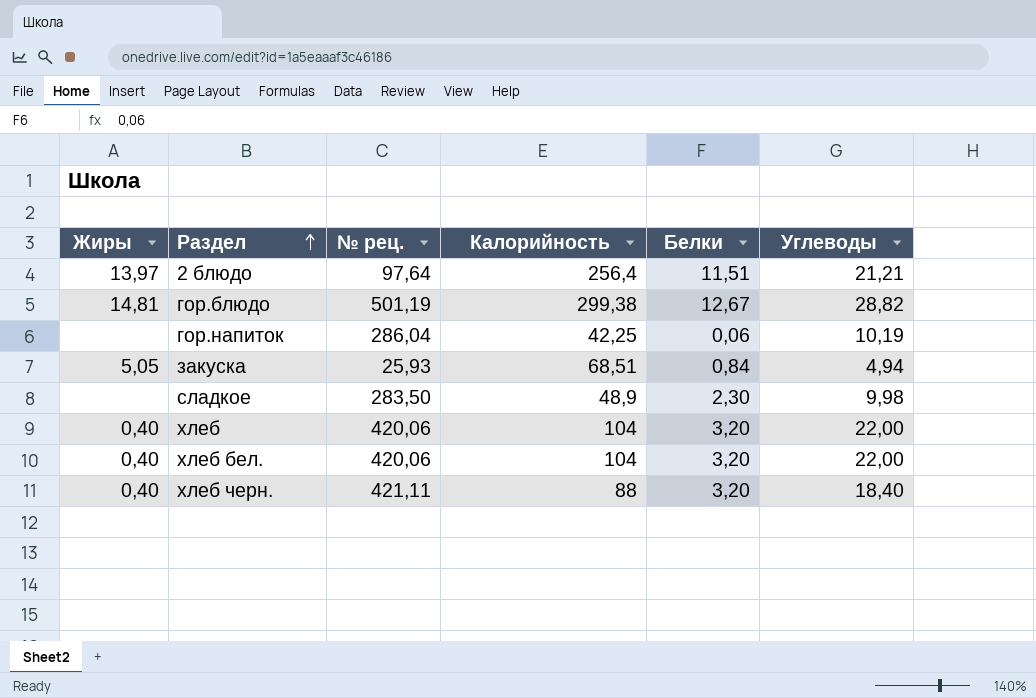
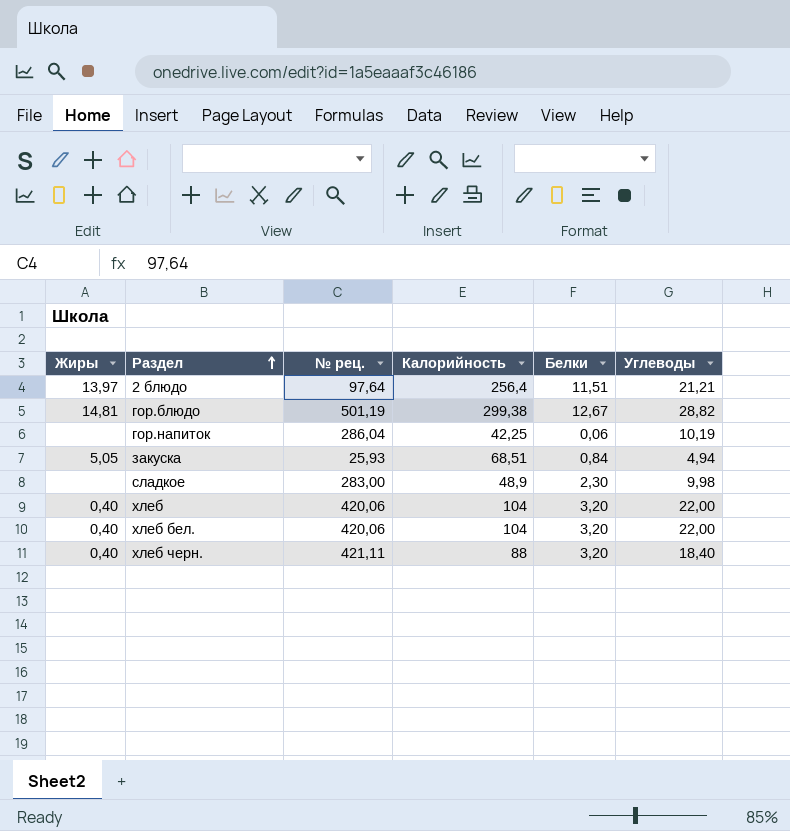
сладкое | № рец.: 283,50 -> 283,00

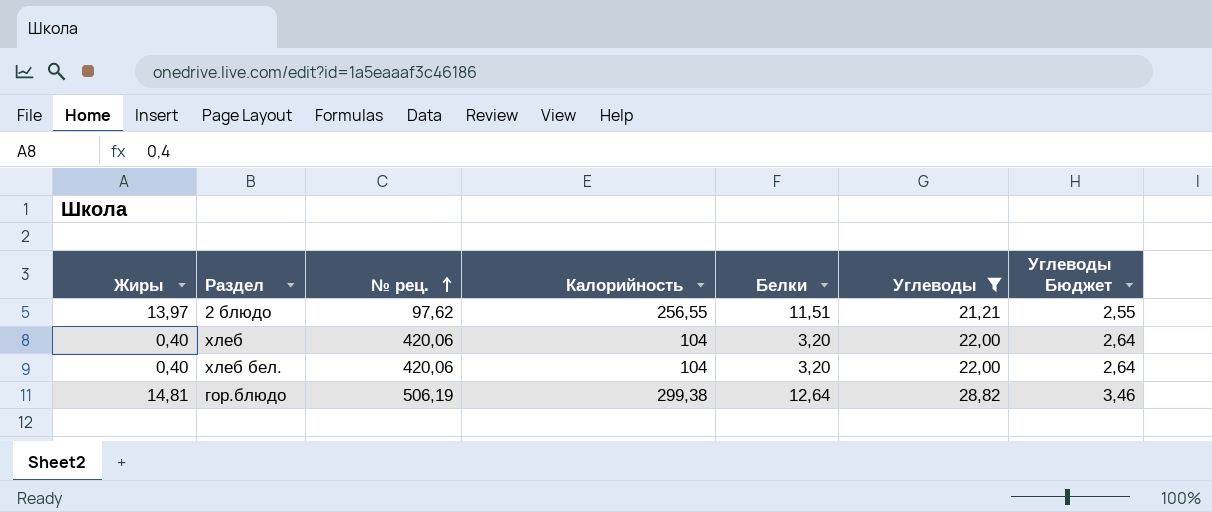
filter: none -> Углеводы >= 21,21
row order: Раздел ascending -> № рец. ascending
column Углеводы Бюджет | formula: none -> [Углеводы] * 0,12
2 блюдо | № рец.: 97,64 -> 97,62
2 блюдо | Калорийность: 256,4 -> 256,55
гор.блюдо | № рец.: 501,19 -> 506,19
гор.блюдо | Белки: 12,67 -> 12,64

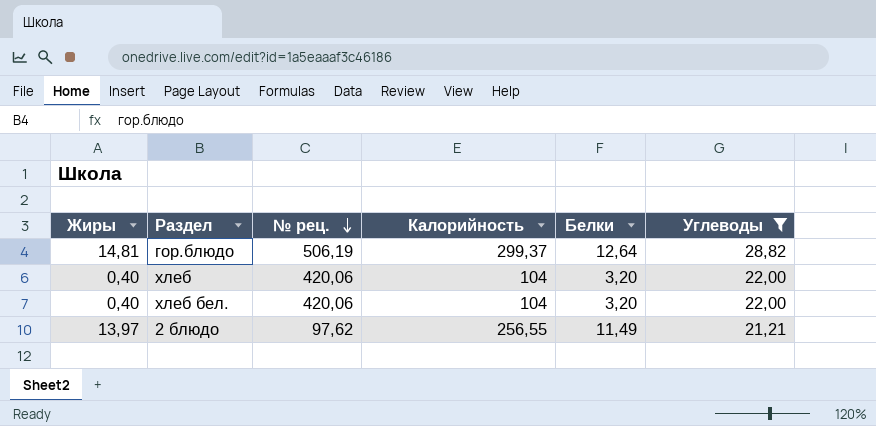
row order: № рец. ascending -> № рец. descending
column Углеводы Бюджет | formula: [Углеводы] * 0,12 -> none
гор.блюдо | Калорийность: 299,38 -> 299,37
2 блюдо | Белки: 11,51 -> 11,49

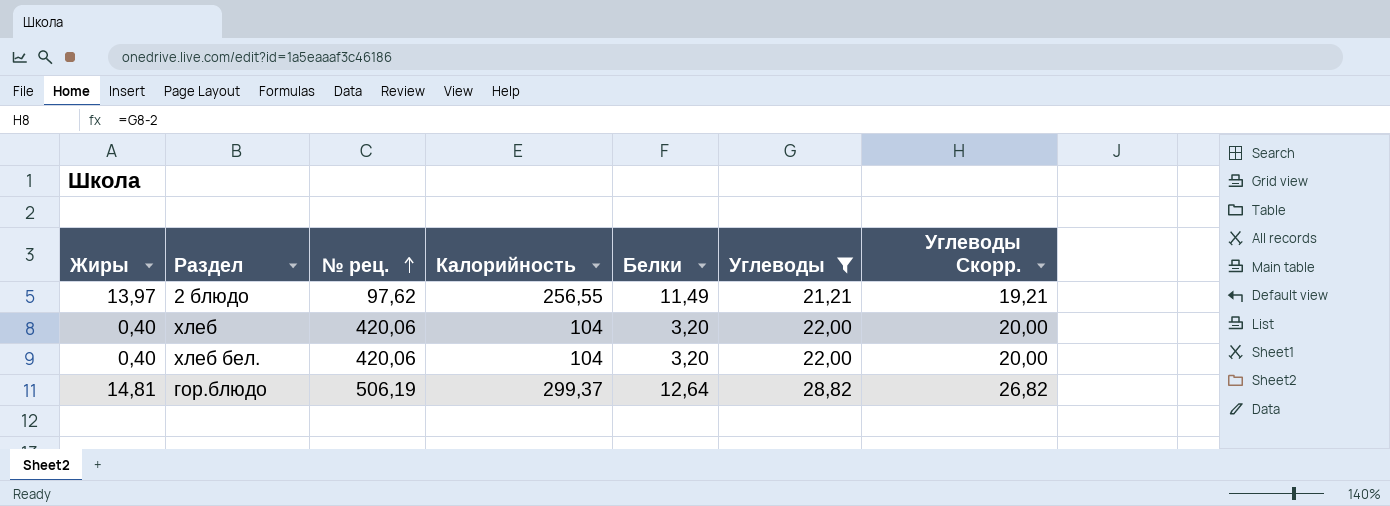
row order: № рец. descending -> № рец. ascending
column Углеводы Скорр. | formula: none -> [Углеводы] - 2

